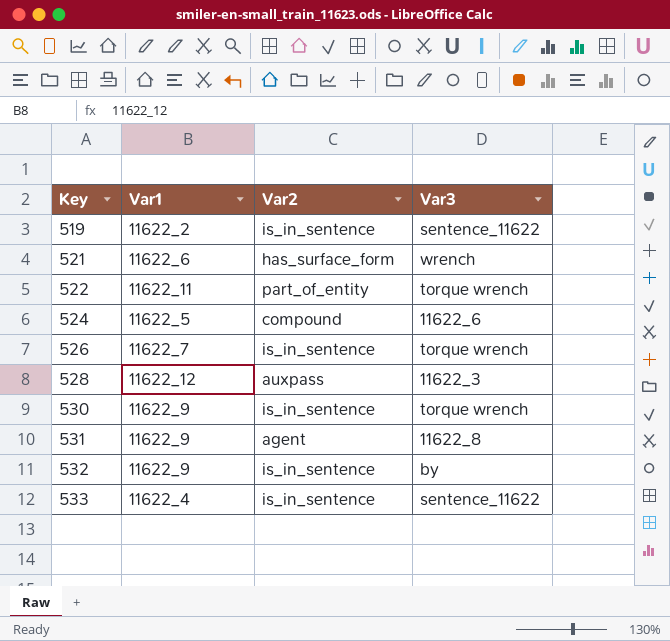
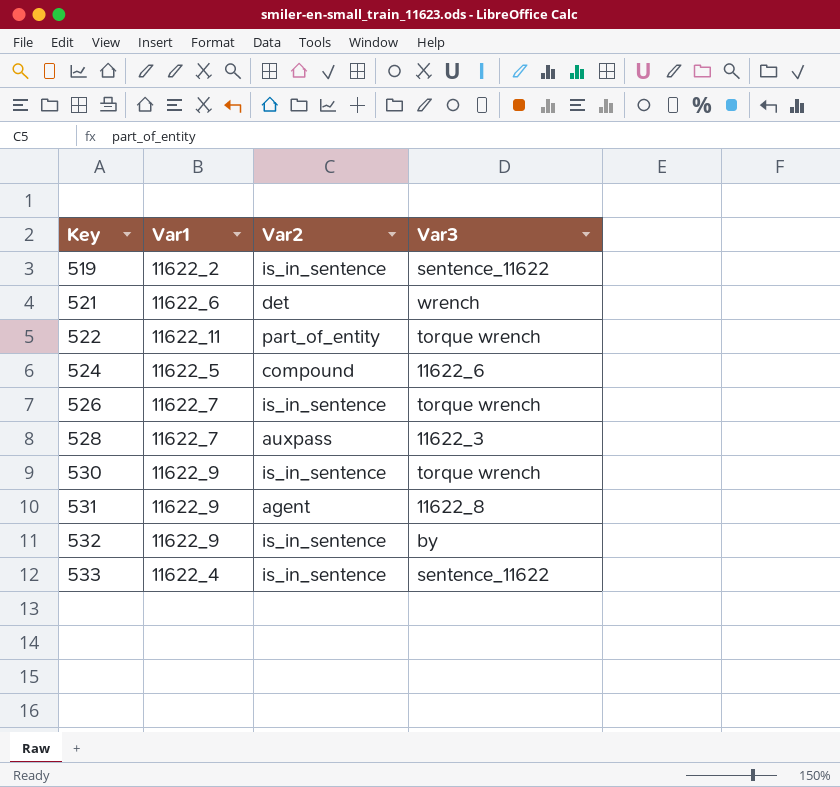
521 | Var2: has_surface_form -> det
528 | Var1: 11622_12 -> 11622_7

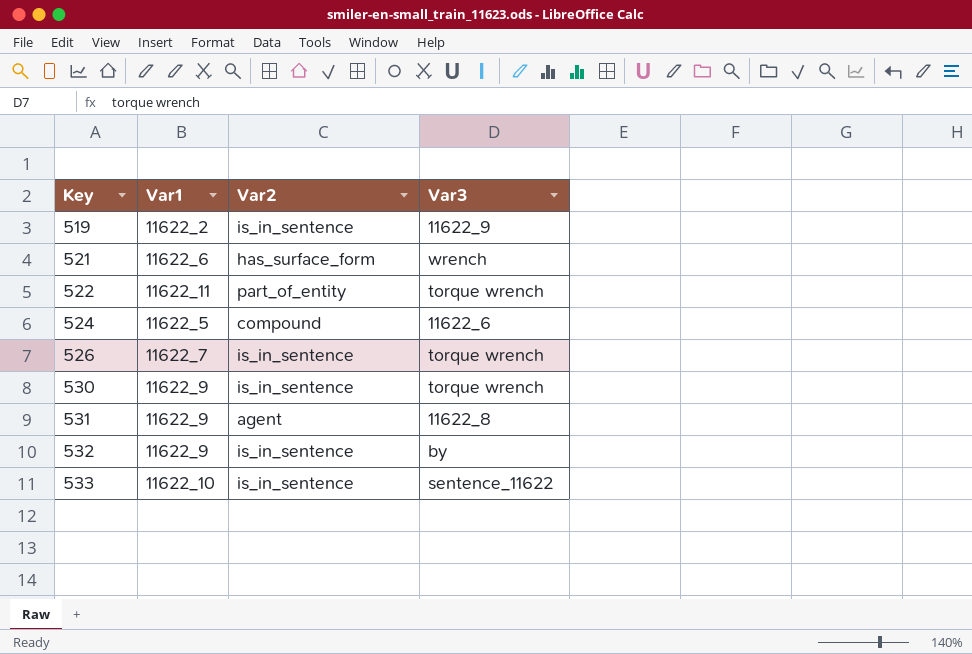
row 528: 11622_7 | auxpass | 11622_3 -> none
519 | Var3: sentence_11622 -> 11622_9
521 | Var2: det -> has_surface_form
533 | Var1: 11622_4 -> 11622_10

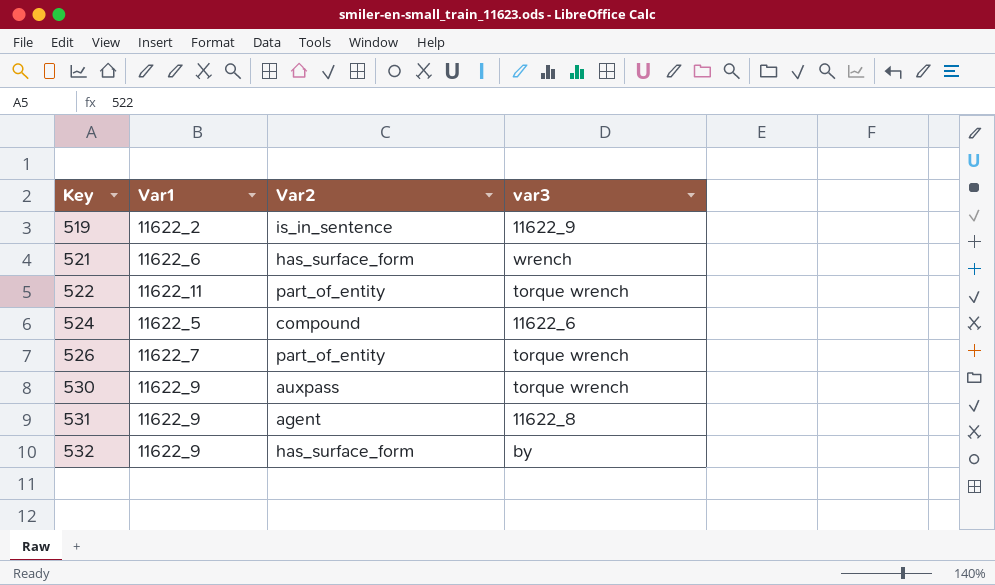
column name: Var3 -> var3
row 533: 11622_10 | is_in_sentence | sentence_11622 -> none
526 | Var2: is_in_sentence -> part_of_entity
530 | Var2: is_in_sentence -> auxpass
532 | Var2: is_in_sentence -> has_surface_form

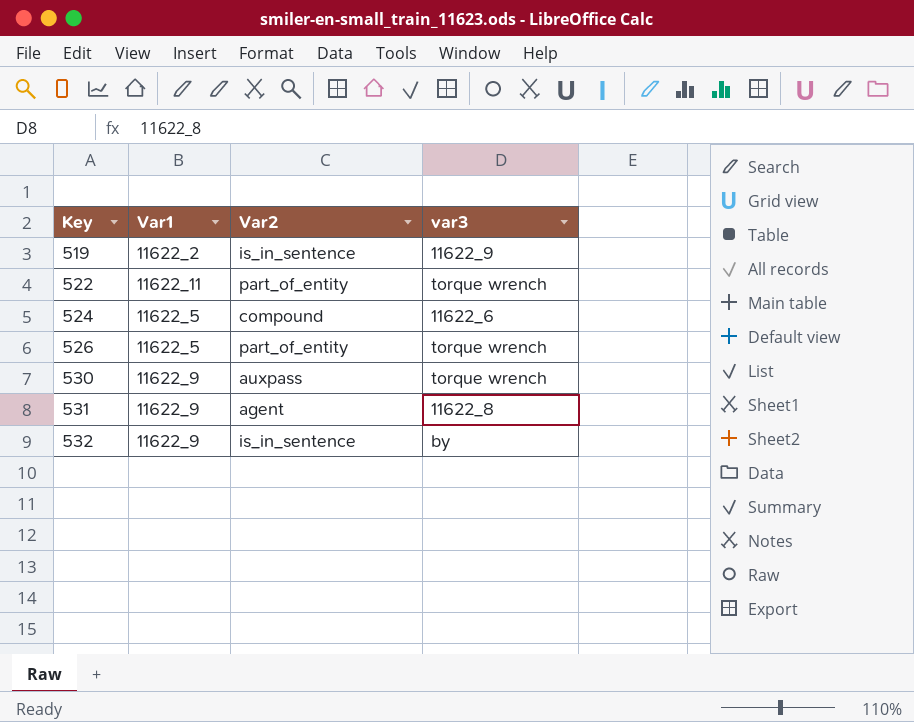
row 521: 11622_6 | has_surface_form | wrench -> none
526 | Var1: 11622_7 -> 11622_5
532 | Var2: has_surface_form -> is_in_sentence

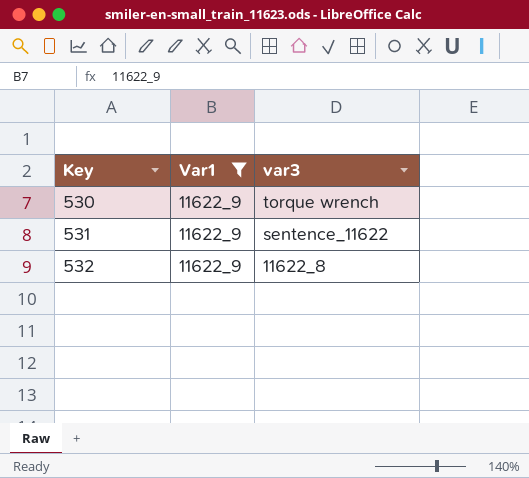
filter: none -> Var1 = 11622_9
column Var2 | position: 3 -> none
531 | var3: 11622_8 -> sentence_11622
532 | var3: by -> 11622_8

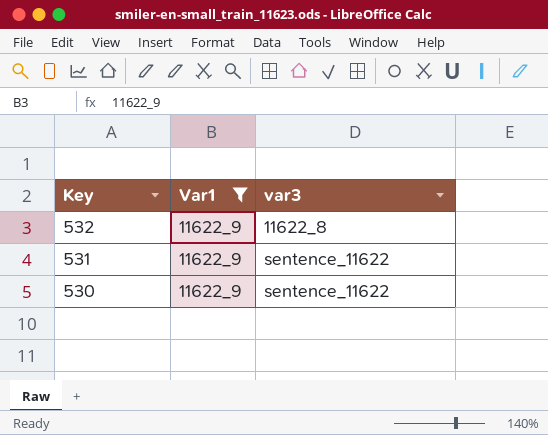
row order: Key ascending -> Key descending
530 | var3: torque wrench -> sentence_11622

